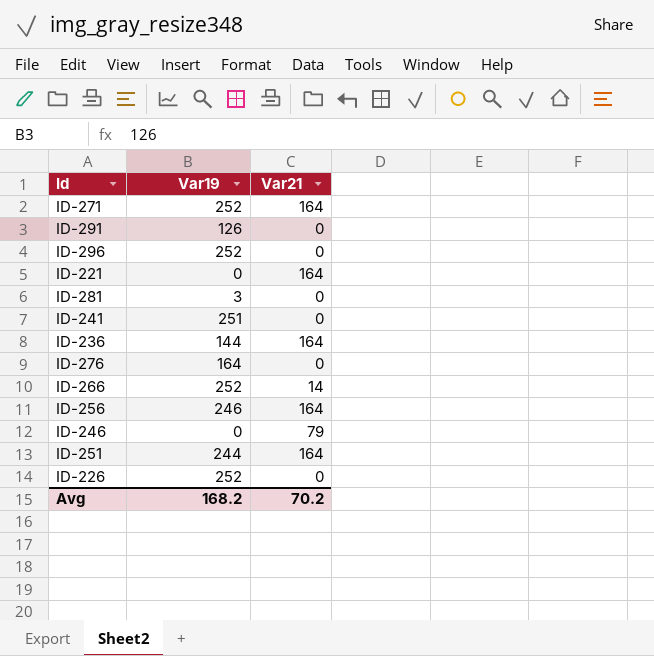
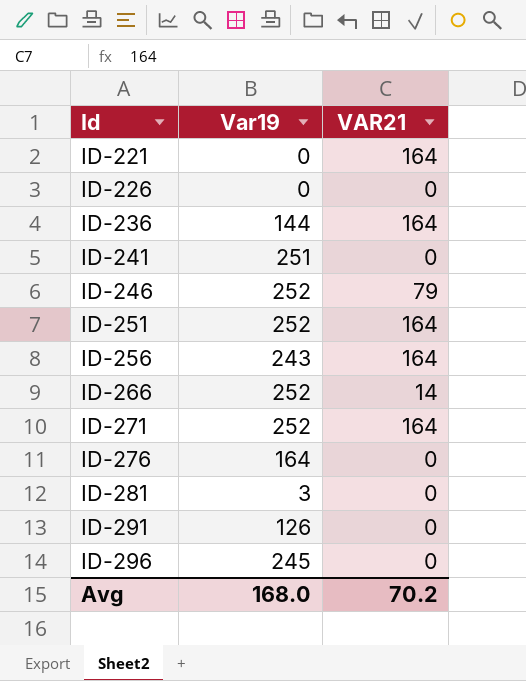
row order: none -> Id ascending
column name: Var21 -> VAR21
ID-226 | Var19: 252 -> 0
ID-246 | Var19: 0 -> 252
ID-251 | Var19: 244 -> 252
ID-256 | Var19: 246 -> 243
ID-296 | Var19: 252 -> 245
Avg | Var19: 168.2 -> 168.0

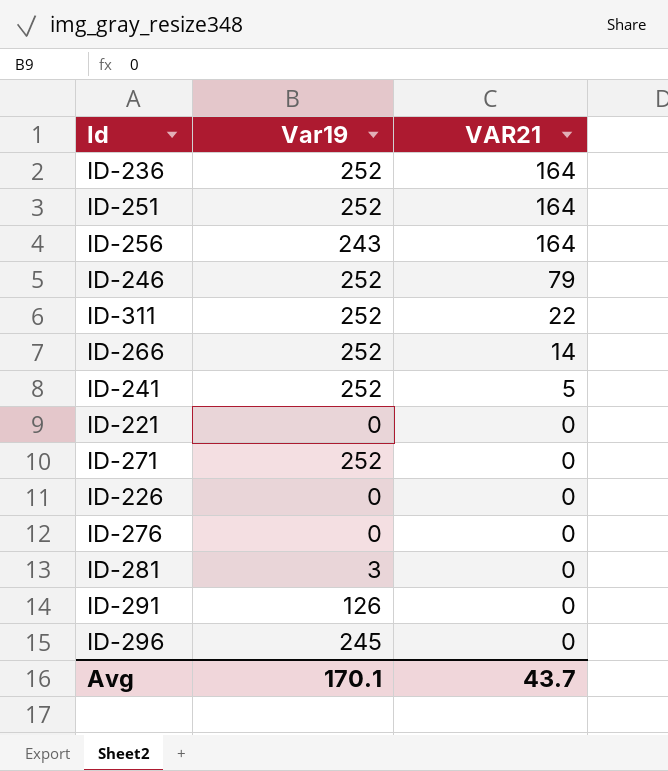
row order: Id ascending -> VAR21 descending
ID-236 | Var19: 144 -> 252
row ID-311: none -> 252 | 22
ID-241 | Var19: 251 -> 252
ID-241 | VAR21: 0 -> 5
ID-221 | VAR21: 164 -> 0
ID-271 | VAR21: 164 -> 0
ID-276 | Var19: 164 -> 0
Avg | Var19: 168.0 -> 170.1
Avg | VAR21: 70.2 -> 43.7

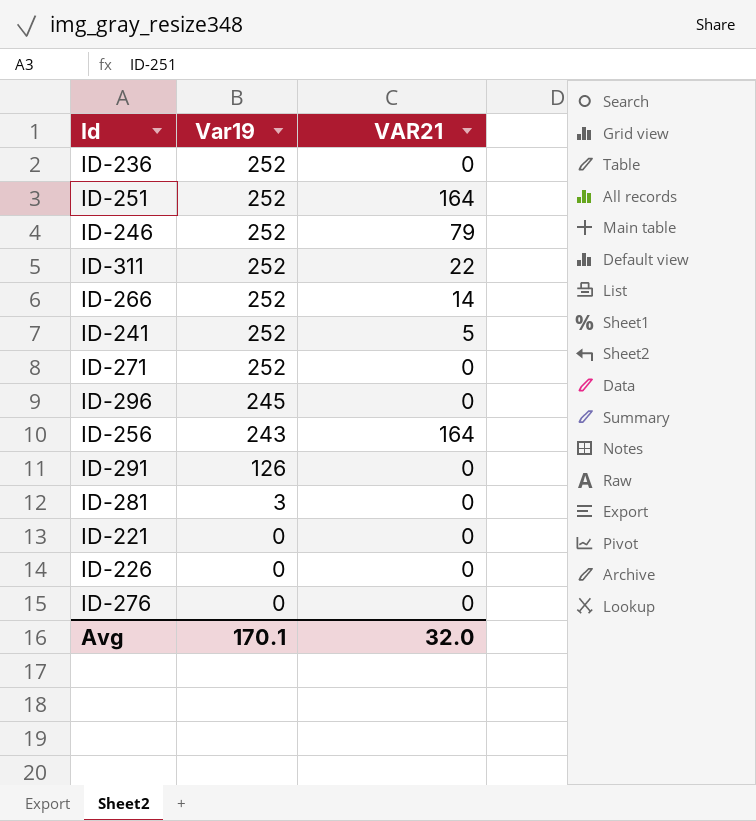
row order: VAR21 descending -> Var19 descending
ID-236 | VAR21: 164 -> 0
Avg | VAR21: 43.7 -> 32.0

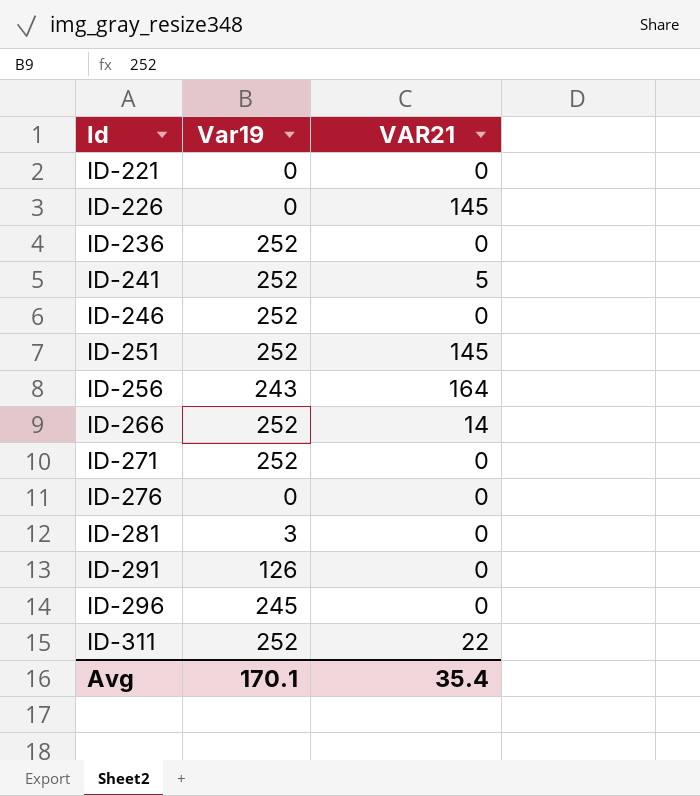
row order: Var19 descending -> Id ascending
ID-226 | VAR21: 0 -> 145
ID-246 | VAR21: 79 -> 0
ID-251 | VAR21: 164 -> 145
Avg | VAR21: 32.0 -> 35.4

